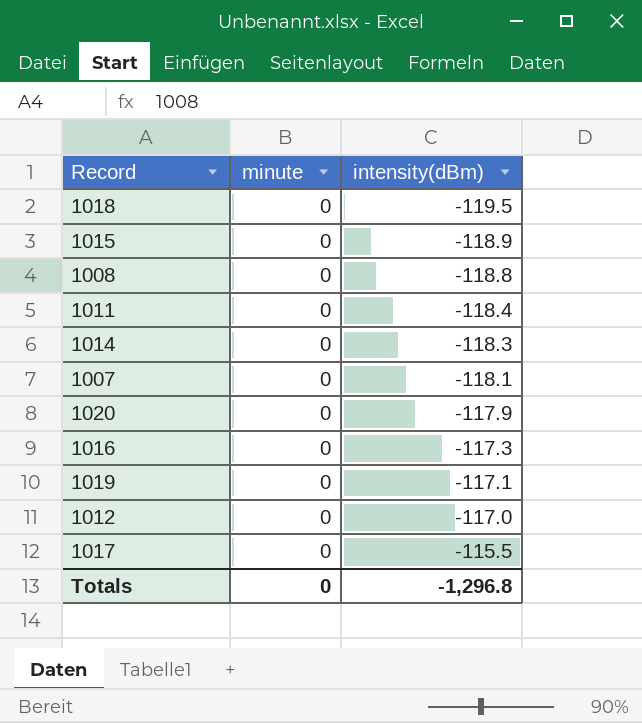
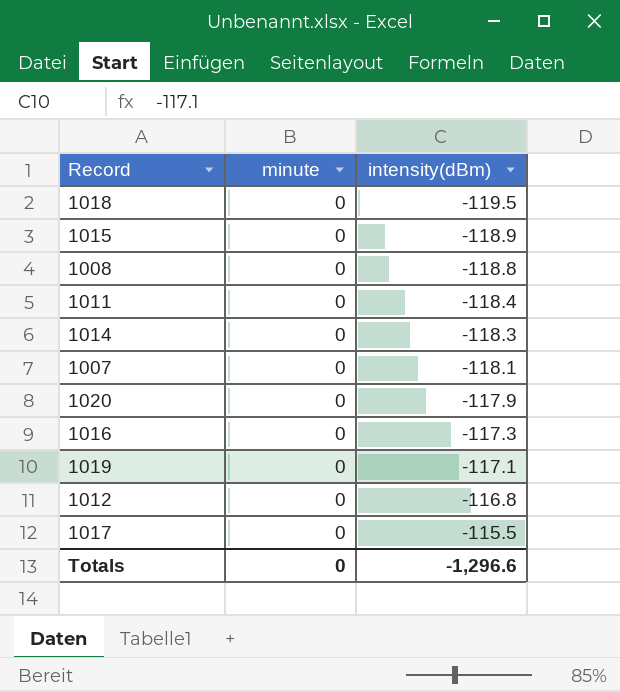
1012 | intensity(dBm): -117.0 -> -116.8
Totals | intensity(dBm): -1,296.8 -> -1,296.6

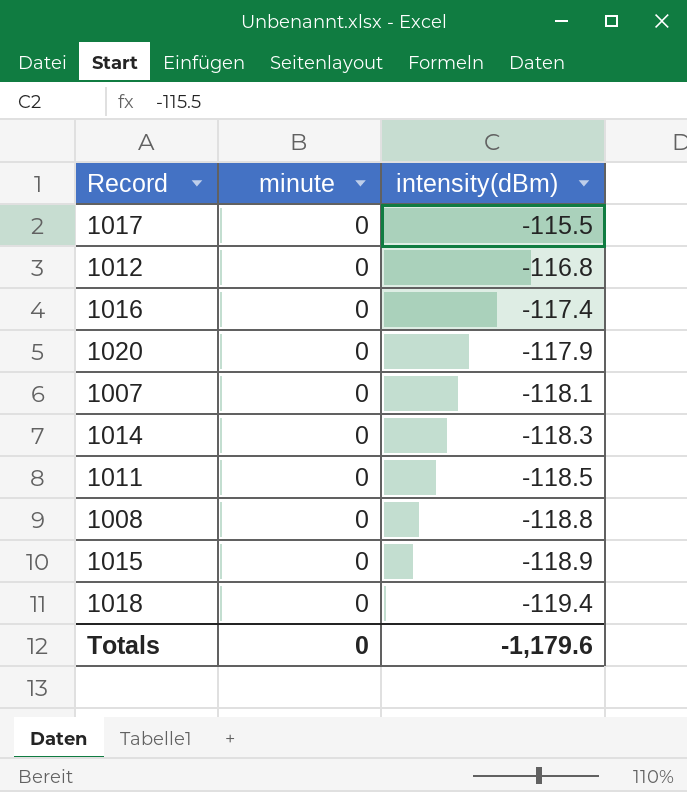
row order: intensity(dBm) ascending -> intensity(dBm) descending
row 1019: 0 | -117.1 -> none
1016 | intensity(dBm): -117.3 -> -117.4
1011 | intensity(dBm): -118.4 -> -118.5
1018 | intensity(dBm): -119.5 -> -119.4
Totals | intensity(dBm): -1,296.6 -> -1,179.6

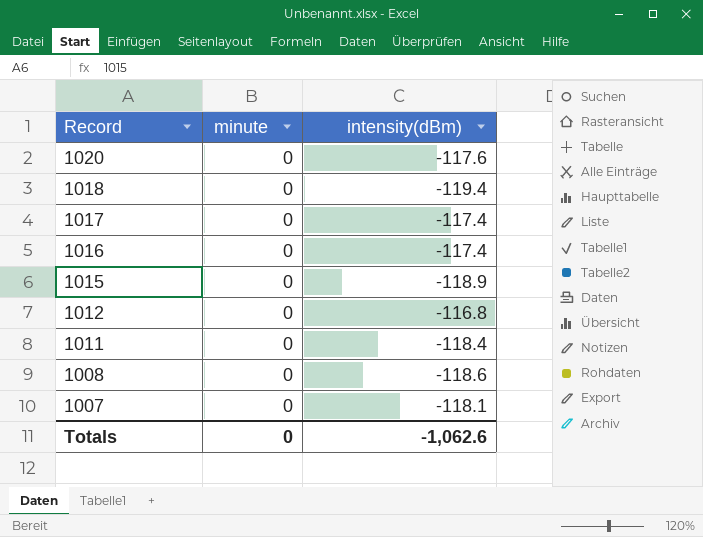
row order: intensity(dBm) descending -> Record descending
row 1014: 0 | -118.3 -> none
1020 | intensity(dBm): -117.9 -> -117.6
1017 | intensity(dBm): -115.5 -> -117.4
1011 | intensity(dBm): -118.5 -> -118.4
1008 | intensity(dBm): -118.8 -> -118.6
Totals | intensity(dBm): -1,179.6 -> -1,062.6

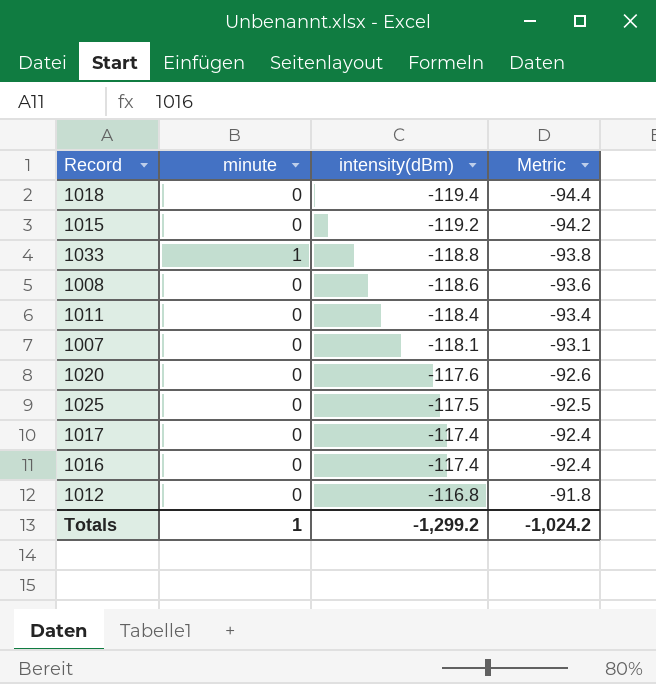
row order: Record descending -> intensity(dBm) ascending
column Metric | formula: none -> [intensity(dBm)] + 25
1015 | intensity(dBm): -118.9 -> -119.2
row 1033: none -> 1 | -118.8 | -93.8
row 1025: none -> 0 | -117.5 | -92.5
Totals | minute: 0 -> 1
Totals | intensity(dBm): -1,062.6 -> -1,299.2

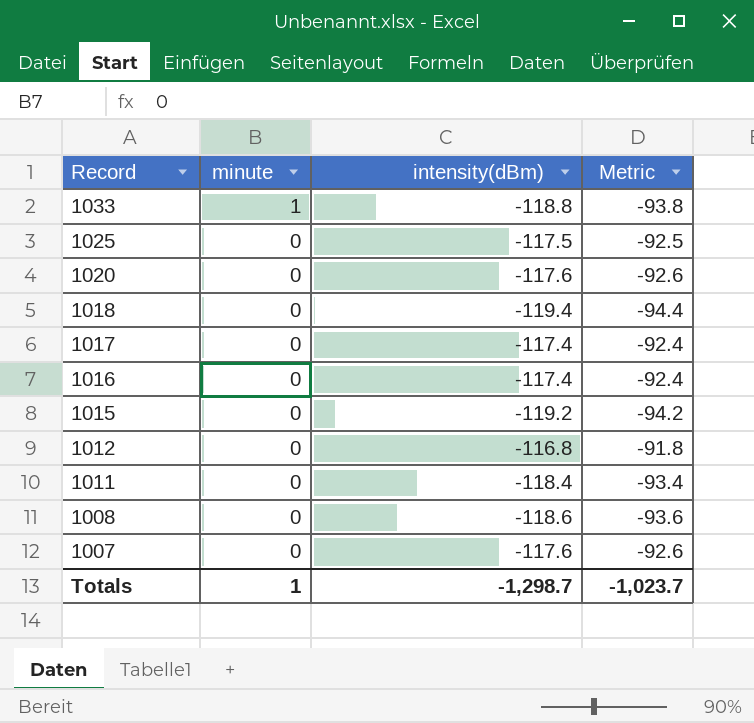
row order: intensity(dBm) ascending -> Record descending
1007 | intensity(dBm): -118.1 -> -117.6
1007 | Metric: -93.1 -> -92.6
Totals | intensity(dBm): -1,299.2 -> -1,298.7
Totals | Metric: -1,024.2 -> -1,023.7

